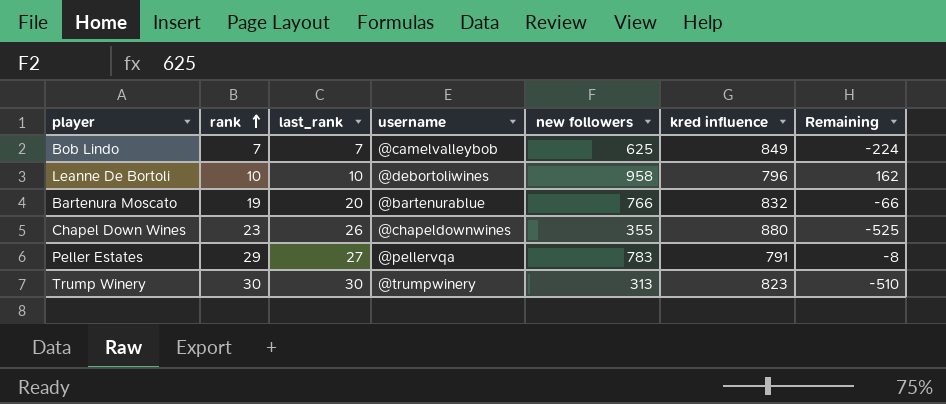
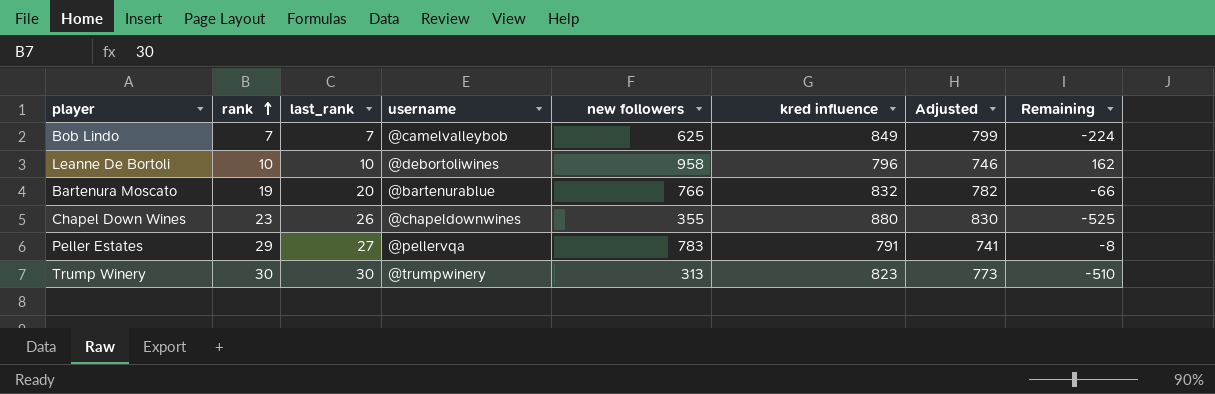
column Adjusted | formula: none -> [kred influence] - 50

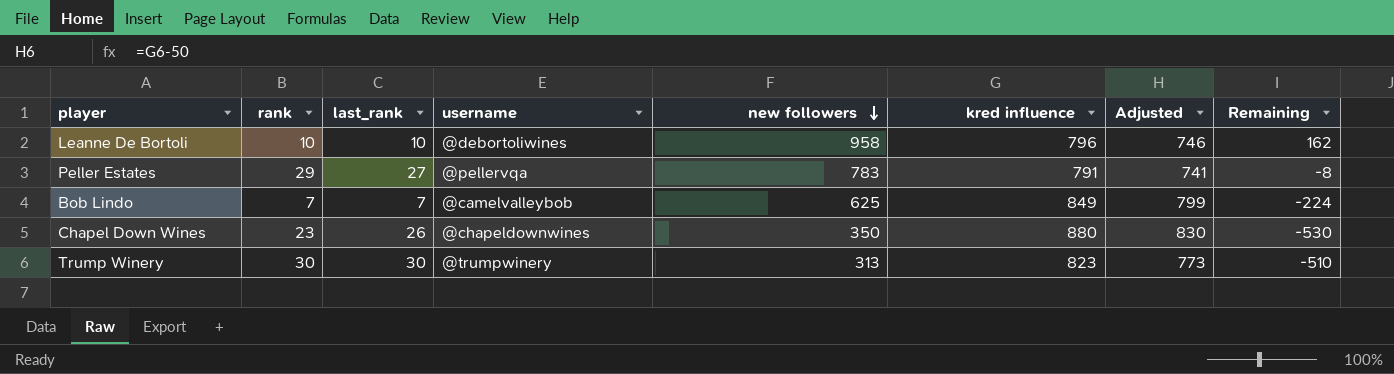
row order: rank ascending -> new followers descending
row Bartenura Moscato: 19 | 20 | @bartenurablue | 766 | 832 | 782 | -66 -> none
Chapel Down Wines | new followers: 355 -> 350
Chapel Down Wines | Remaining: -525 -> -530

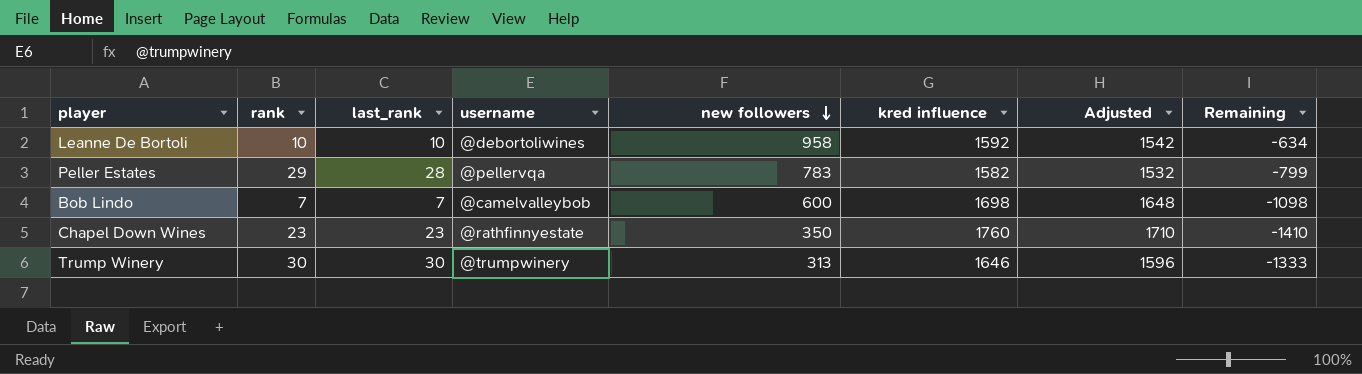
Leanne De Bortoli | kred influence: 796 -> 1592
Leanne De Bortoli | Adjusted: 746 -> 1542
Leanne De Bortoli | Remaining: 162 -> -634
Peller Estates | last_rank: 27 -> 28
Peller Estates | kred influence: 791 -> 1582
Peller Estates | Adjusted: 741 -> 1532
Peller Estates | Remaining: -8 -> -799
Bob Lindo | new followers: 625 -> 600
Bob Lindo | kred influence: 849 -> 1698
Bob Lindo | Adjusted: 799 -> 1648
Bob Lindo | Remaining: -224 -> -1098
Chapel Down Wines | last_rank: 26 -> 23
Chapel Down Wines | username: @chapeldownwines -> @rathfinnyestate
Chapel Down Wines | kred influence: 880 -> 1760
Chapel Down Wines | Adjusted: 830 -> 1710
Chapel Down Wines | Remaining: -530 -> -1410
Trump Winery | kred influence: 823 -> 1646
Trump Winery | Adjusted: 773 -> 1596
Trump Winery | Remaining: -510 -> -1333

